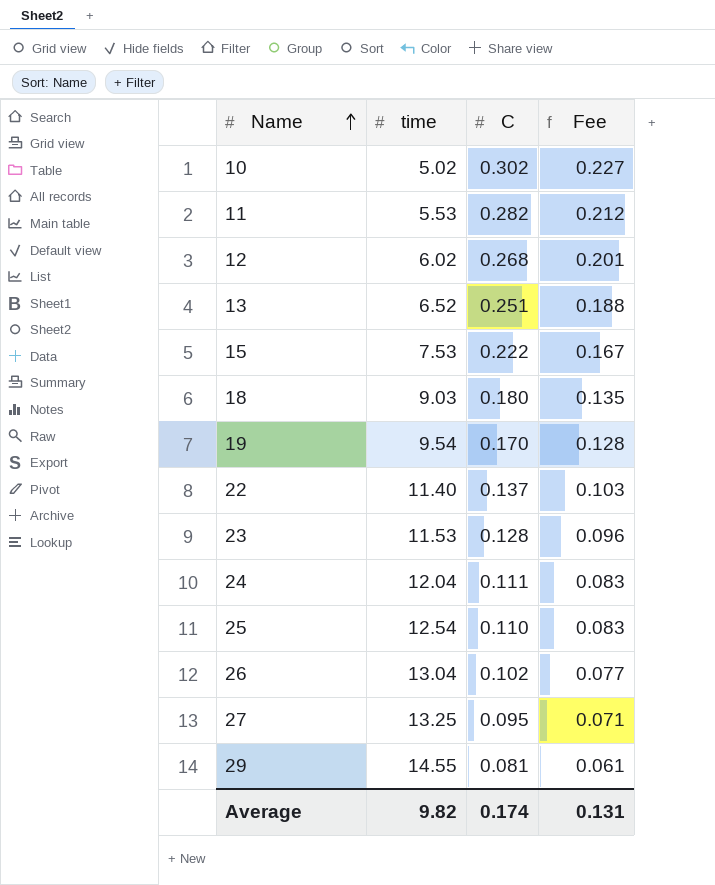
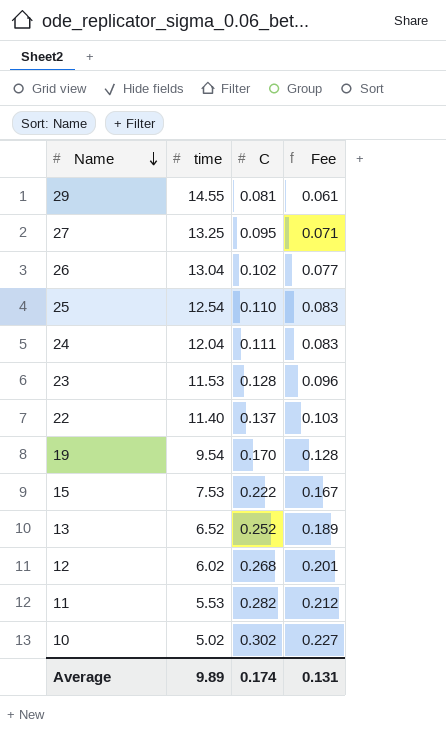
row order: Name ascending -> Name descending
row 18: 9.03 | 0.180 | 0.135 -> none
13 | C: 0.251 -> 0.252
13 | Fee: 0.188 -> 0.189
Average | time: 9.82 -> 9.89

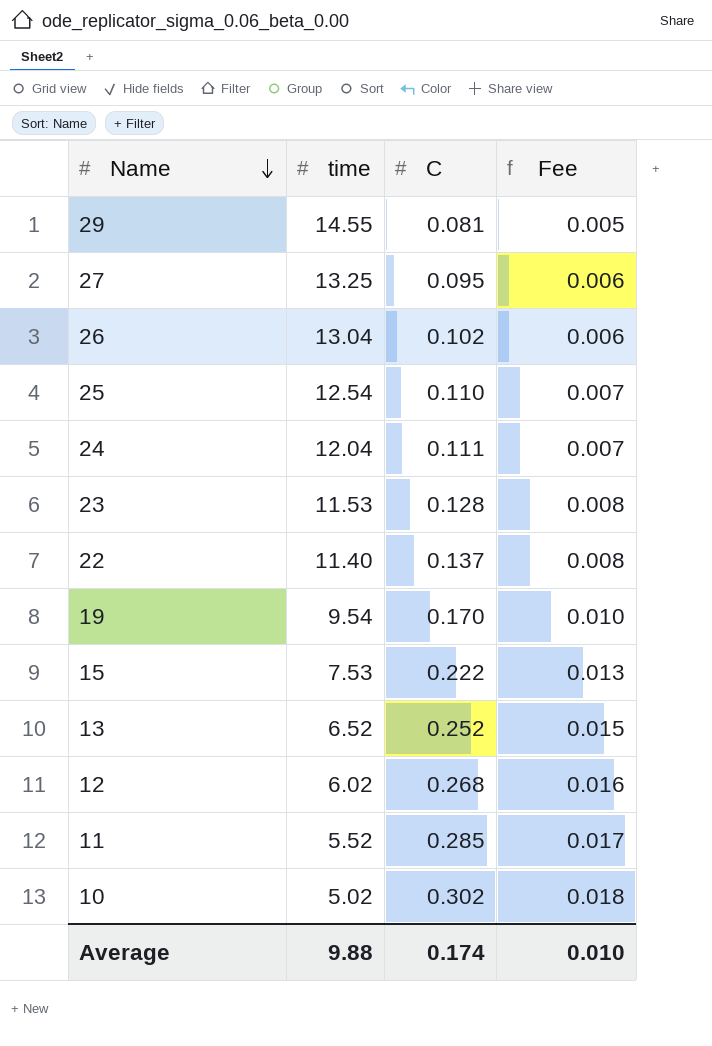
column Fee | formula: [C] * 0.75 -> [C] * 0.06
11 | time: 5.53 -> 5.52
11 | C: 0.282 -> 0.285
Average | time: 9.89 -> 9.88
Average | Fee: 0.131 -> 0.010

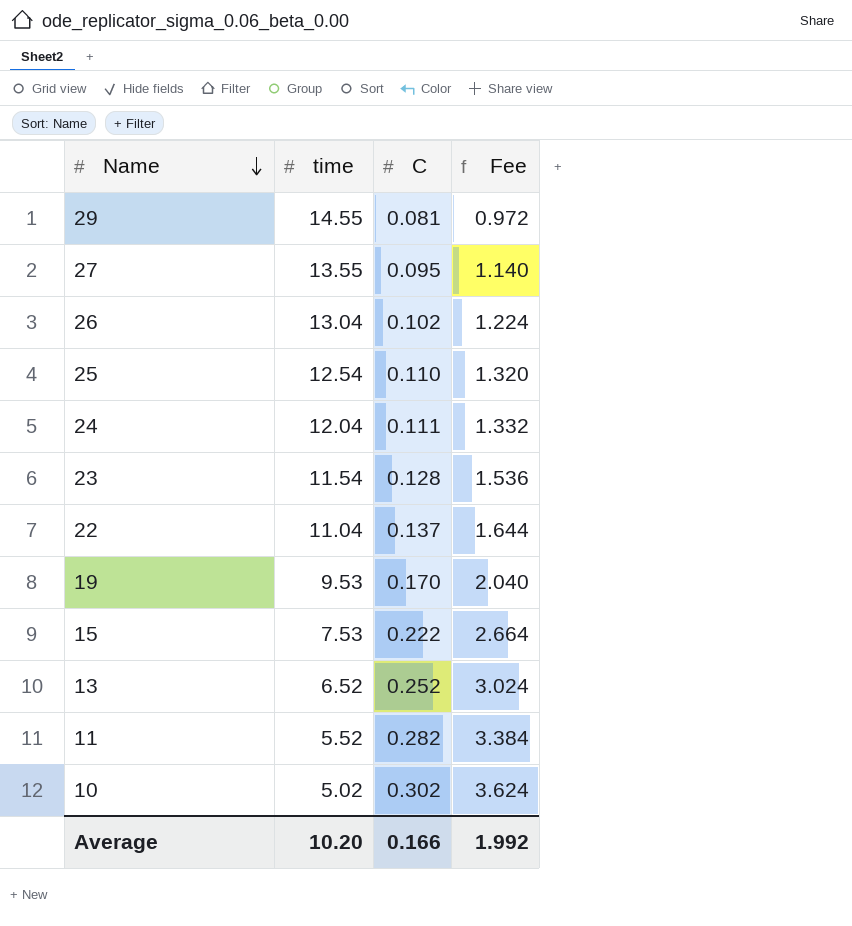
column Fee | formula: [C] * 0.06 -> [C] * 12
row 12: 6.02 | 0.268 | 0.016 -> none
27 | time: 13.25 -> 13.55
23 | time: 11.53 -> 11.54
22 | time: 11.40 -> 11.04
19 | time: 9.54 -> 9.53
11 | C: 0.285 -> 0.282
Average | time: 9.88 -> 10.20
Average | C: 0.174 -> 0.166
Average | Fee: 0.010 -> 1.992

